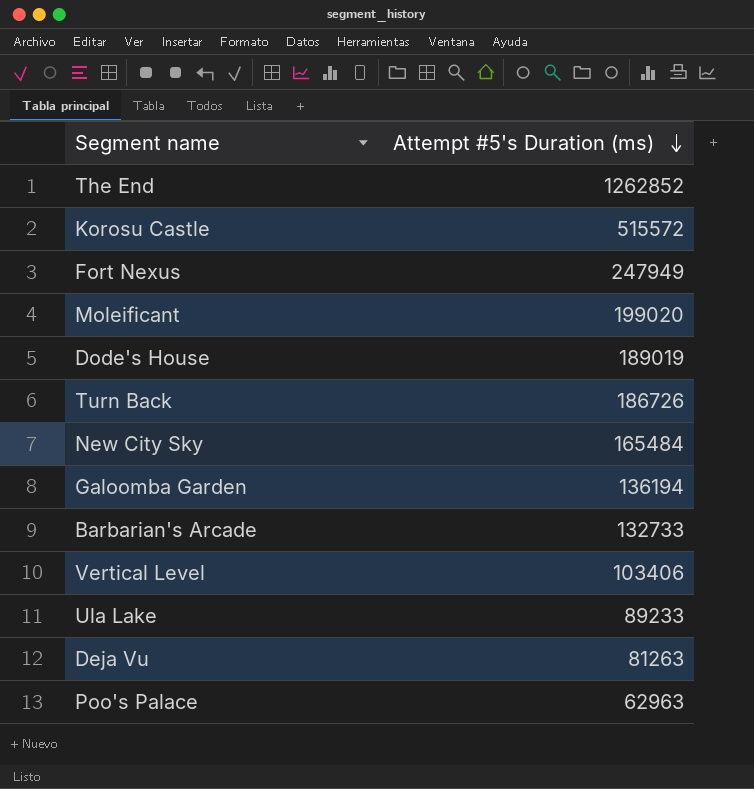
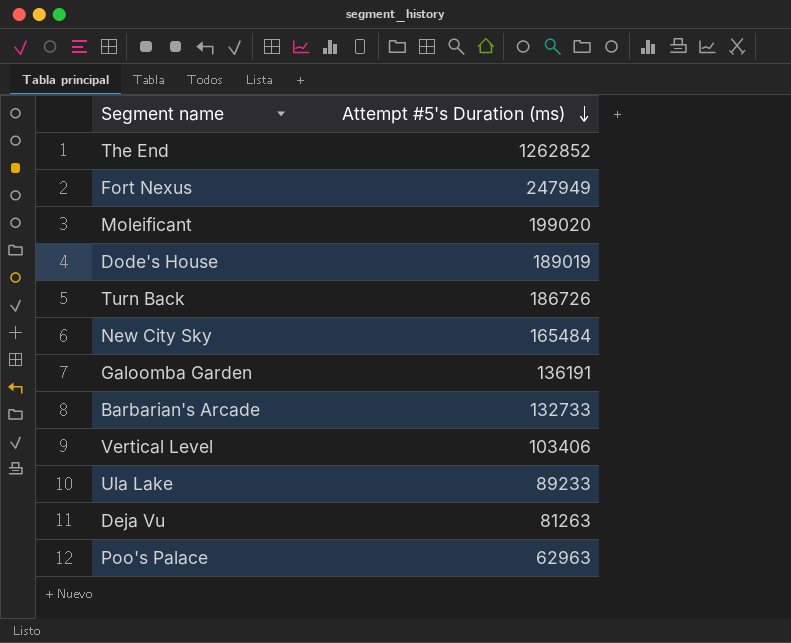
row Korosu Castle: 515572 -> none
Galoomba Garden | Attempt #5's Duration (ms): 136194 -> 136191

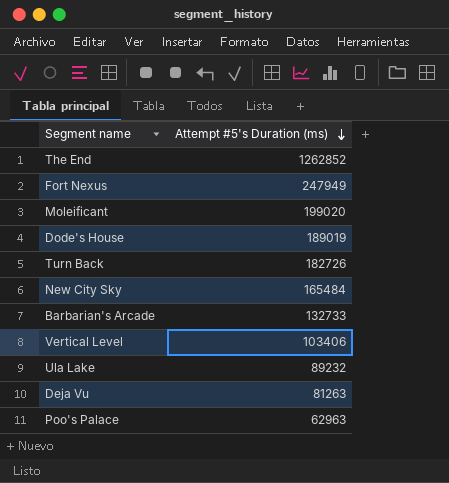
row Galoomba Garden: 136191 -> none
Turn Back | Attempt #5's Duration (ms): 186726 -> 182726
Ula Lake | Attempt #5's Duration (ms): 89233 -> 89232

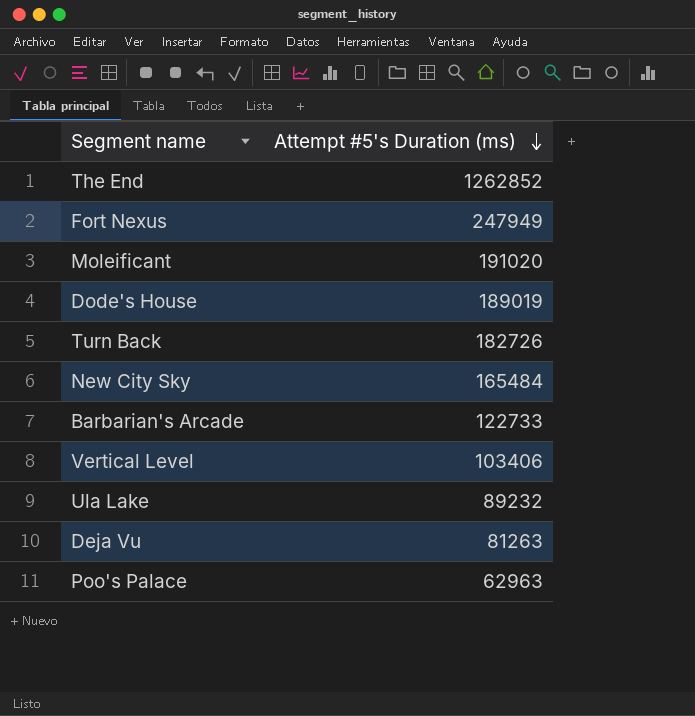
Moleificant | Attempt #5's Duration (ms): 199020 -> 191020
Barbarian's Arcade | Attempt #5's Duration (ms): 132733 -> 122733

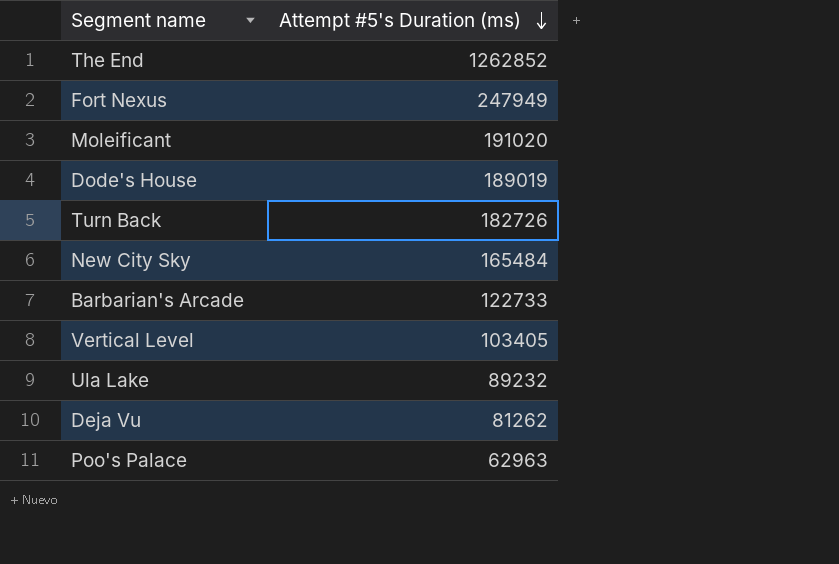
Vertical Level | Attempt #5's Duration (ms): 103406 -> 103405
Deja Vu | Attempt #5's Duration (ms): 81263 -> 81262

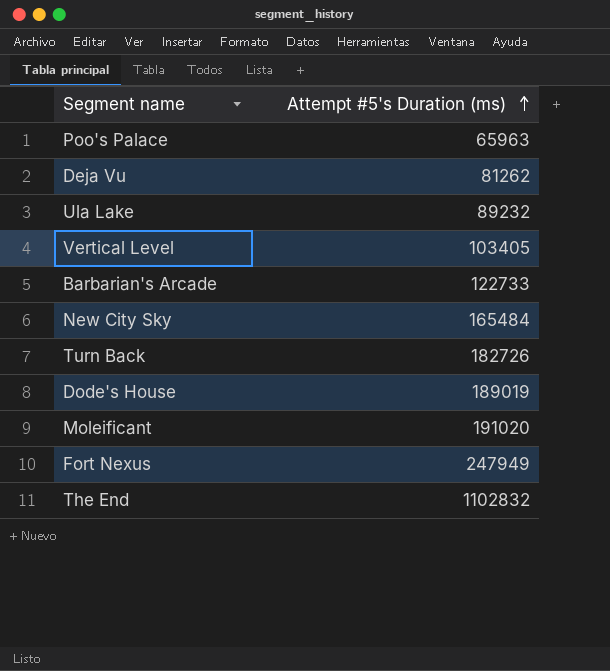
row order: Attempt #5's Duration (ms) descending -> Attempt #5's Duration (ms) ascending
Poo's Palace | Attempt #5's Duration (ms): 62963 -> 65963
The End | Attempt #5's Duration (ms): 1262852 -> 1102832

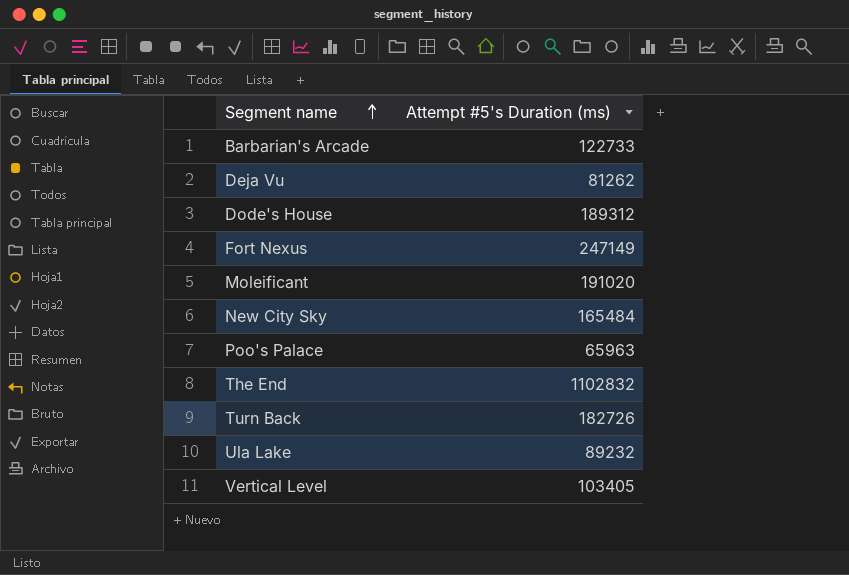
row order: Attempt #5's Duration (ms) ascending -> Segment name ascending
Dode's House | Attempt #5's Duration (ms): 189019 -> 189312
Fort Nexus | Attempt #5's Duration (ms): 247949 -> 247149

